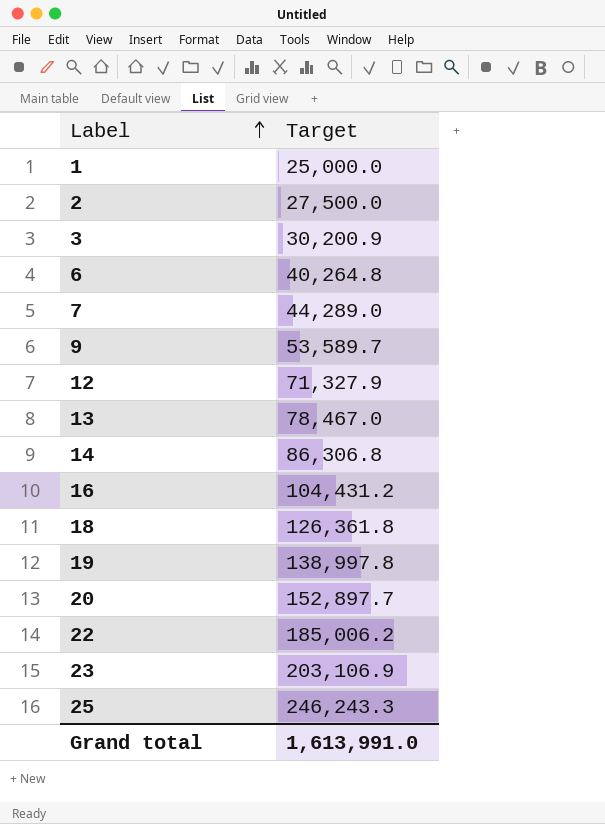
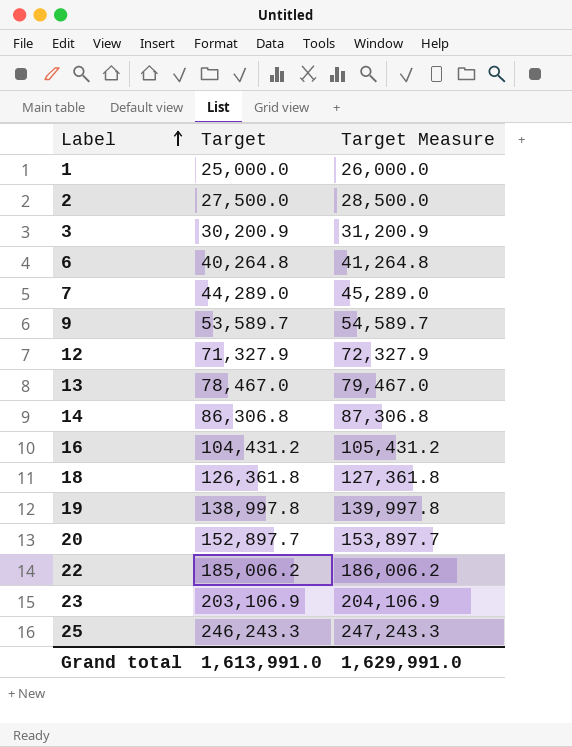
column Target Measure | formula: none -> [Target] + 1000

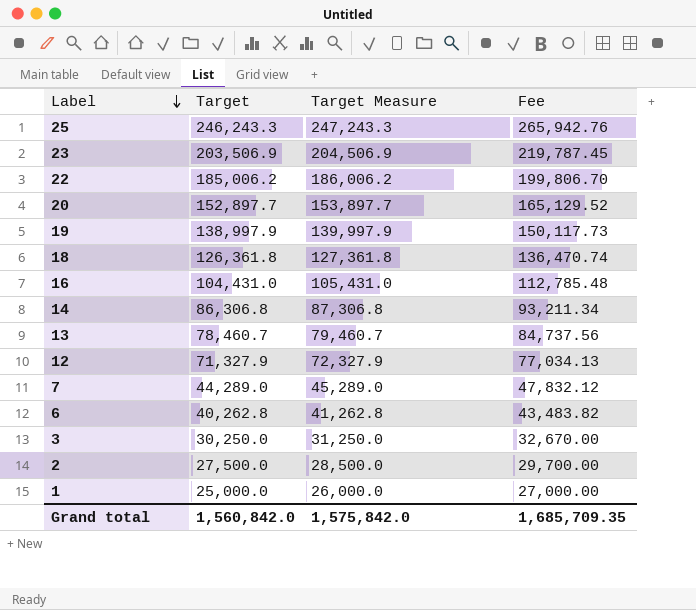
row order: Label ascending -> Label descending
column Fee | formula: none -> [Target] * 1.08
row 9: 53,589.7 | 54,589.7 -> none
23 | Target: 203,106.9 -> 203,506.9
23 | Target Measure: 204,106.9 -> 204,506.9
19 | Target: 138,997.8 -> 138,997.9
19 | Target Measure: 139,997.8 -> 139,997.9
16 | Target: 104,431.2 -> 104,431.0
16 | Target Measure: 105,431.2 -> 105,431.0
13 | Target: 78,467.0 -> 78,460.7
13 | Target Measure: 79,467.0 -> 79,460.7
6 | Target: 40,264.8 -> 40,262.8
6 | Target Measure: 41,264.8 -> 41,262.8
3 | Target: 30,200.9 -> 30,250.0
3 | Target Measure: 31,200.9 -> 31,250.0
Grand total | Target: 1,613,991.0 -> 1,560,842.0
Grand total | Target Measure: 1,629,991.0 -> 1,575,842.0

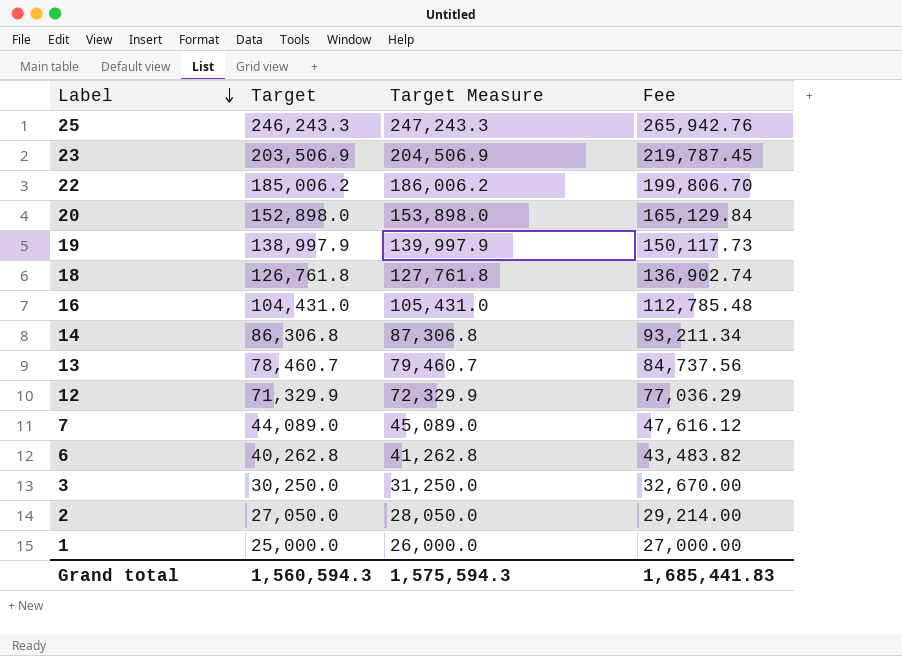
20 | Target: 152,897.7 -> 152,898.0
20 | Target Measure: 153,897.7 -> 153,898.0
20 | Fee: 165,129.52 -> 165,129.84
18 | Target: 126,361.8 -> 126,761.8
18 | Target Measure: 127,361.8 -> 127,761.8
18 | Fee: 136,470.74 -> 136,902.74
12 | Target: 71,327.9 -> 71,329.9
12 | Target Measure: 72,327.9 -> 72,329.9
12 | Fee: 77,034.13 -> 77,036.29
7 | Target: 44,289.0 -> 44,089.0
7 | Target Measure: 45,289.0 -> 45,089.0
7 | Fee: 47,832.12 -> 47,616.12
2 | Target: 27,500.0 -> 27,050.0
2 | Target Measure: 28,500.0 -> 28,050.0
2 | Fee: 29,700.00 -> 29,214.00
Grand total | Target: 1,560,842.0 -> 1,560,594.3
Grand total | Target Measure: 1,575,842.0 -> 1,575,594.3
Grand total | Fee: 1,685,709.35 -> 1,685,441.83

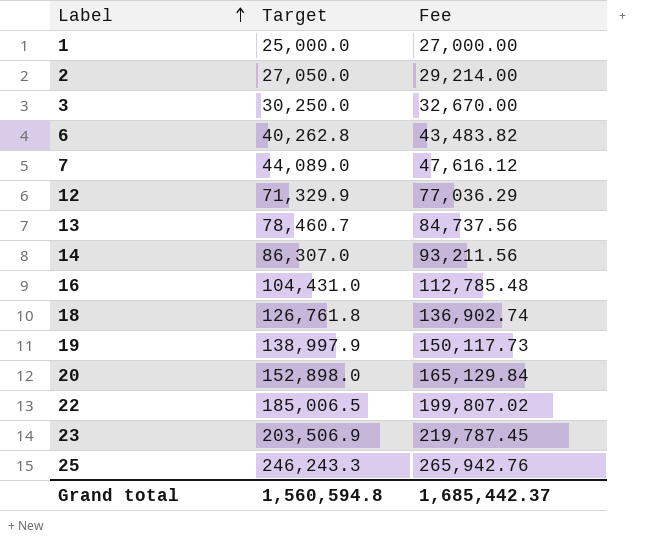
row order: Label descending -> Label ascending
column Target Measure | formula: [Target] + 1000 -> none
14 | Target: 86,306.8 -> 86,307.0
14 | Fee: 93,211.34 -> 93,211.56
22 | Target: 185,006.2 -> 185,006.5
22 | Fee: 199,806.70 -> 199,807.02
Grand total | Target: 1,560,594.3 -> 1,560,594.8
Grand total | Fee: 1,685,441.83 -> 1,685,442.37

